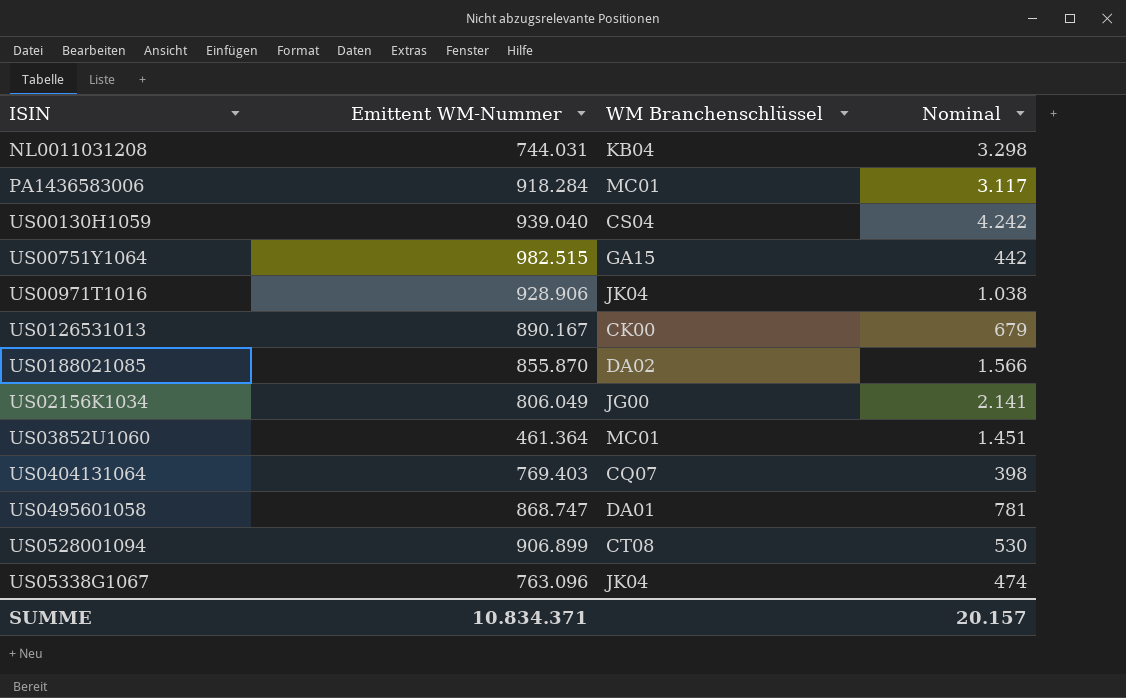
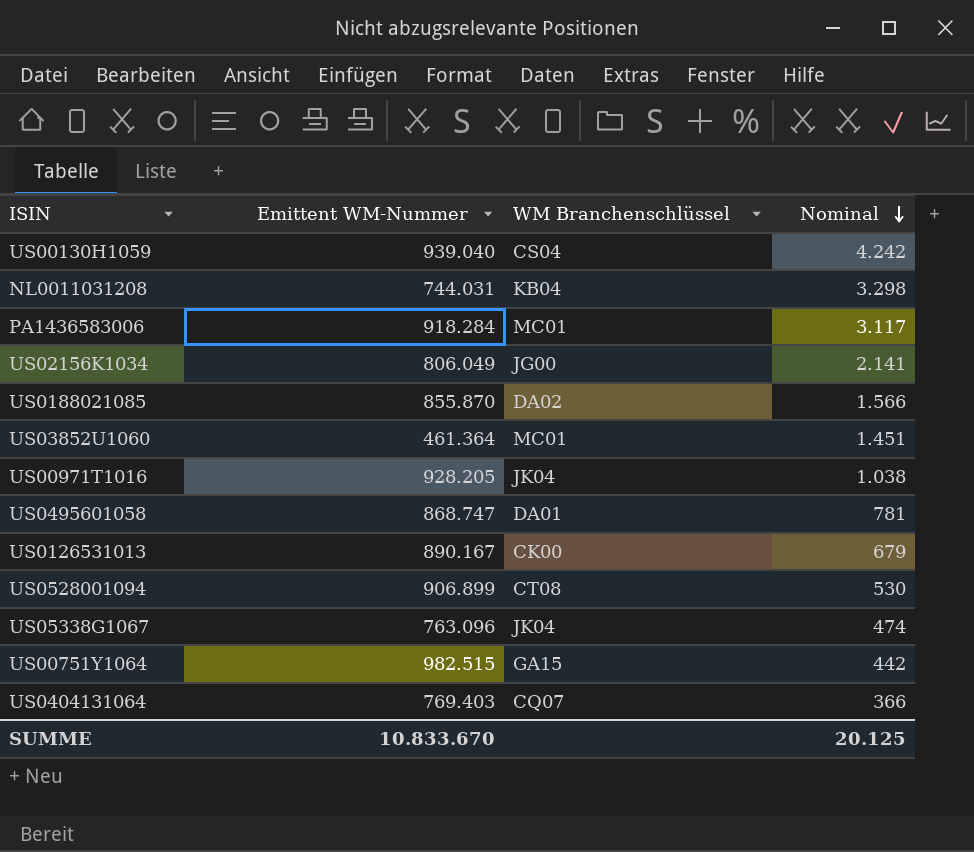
row order: none -> Nominal descending
US00971T1016 | Emittent WM-Nummer: 928.906 -> 928.205
US0404131064 | Nominal: 398 -> 366
SUMME | Emittent WM-Nummer: 10.834.371 -> 10.833.670
SUMME | Nominal: 20.157 -> 20.125

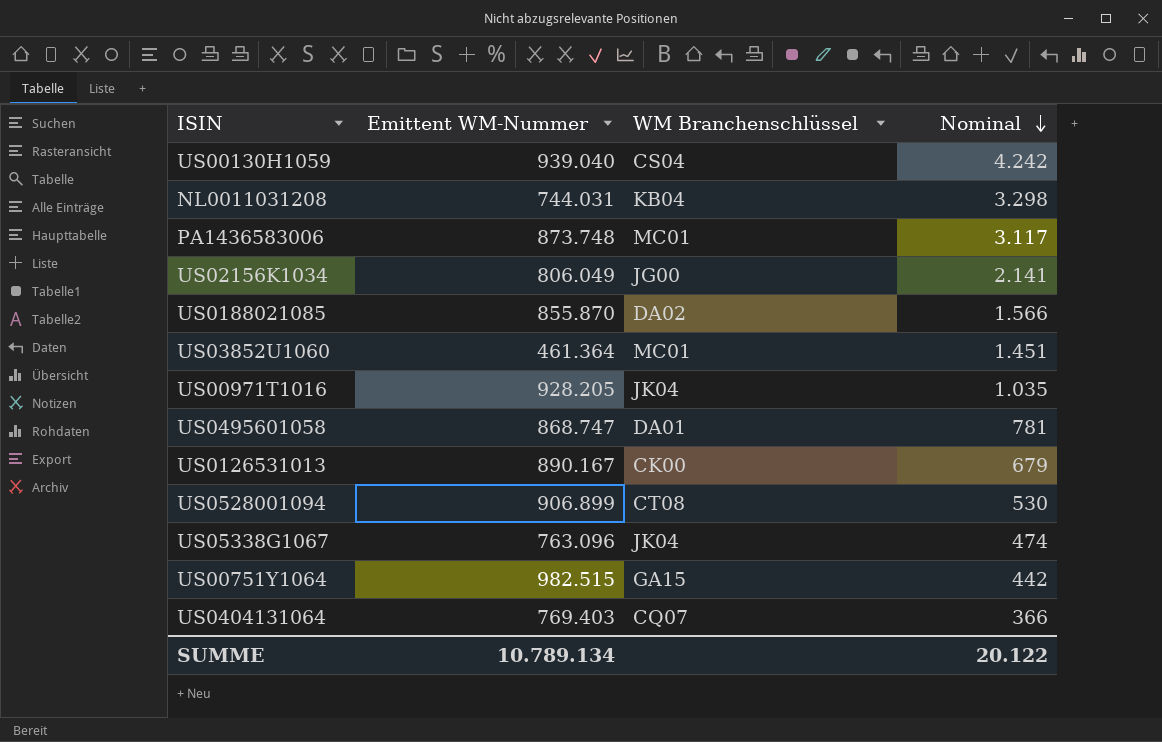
PA1436583006 | Emittent WM-Nummer: 918.284 -> 873.748
US00971T1016 | Nominal: 1.038 -> 1.035
SUMME | Emittent WM-Nummer: 10.833.670 -> 10.789.134
SUMME | Nominal: 20.125 -> 20.122

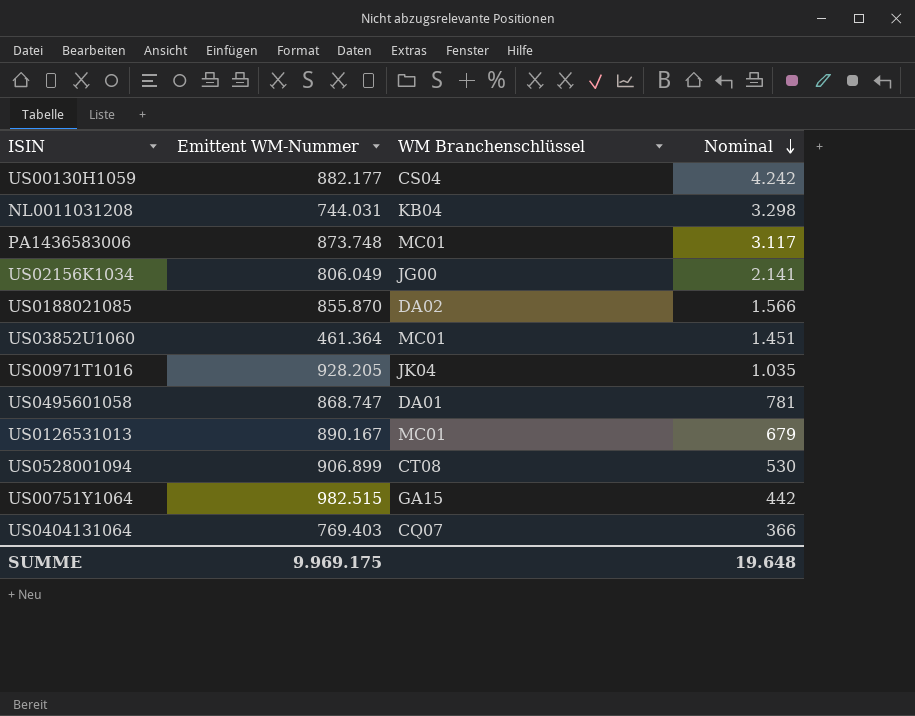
row US05338G1067: 763.096 | JK04 | 474 -> none
US00130H1059 | Emittent WM-Nummer: 939.040 -> 882.177
US0126531013 | WM Branchenschlüssel: CK00 -> MC01
SUMME | Emittent WM-Nummer: 10.789.134 -> 9.969.175
SUMME | Nominal: 20.122 -> 19.648

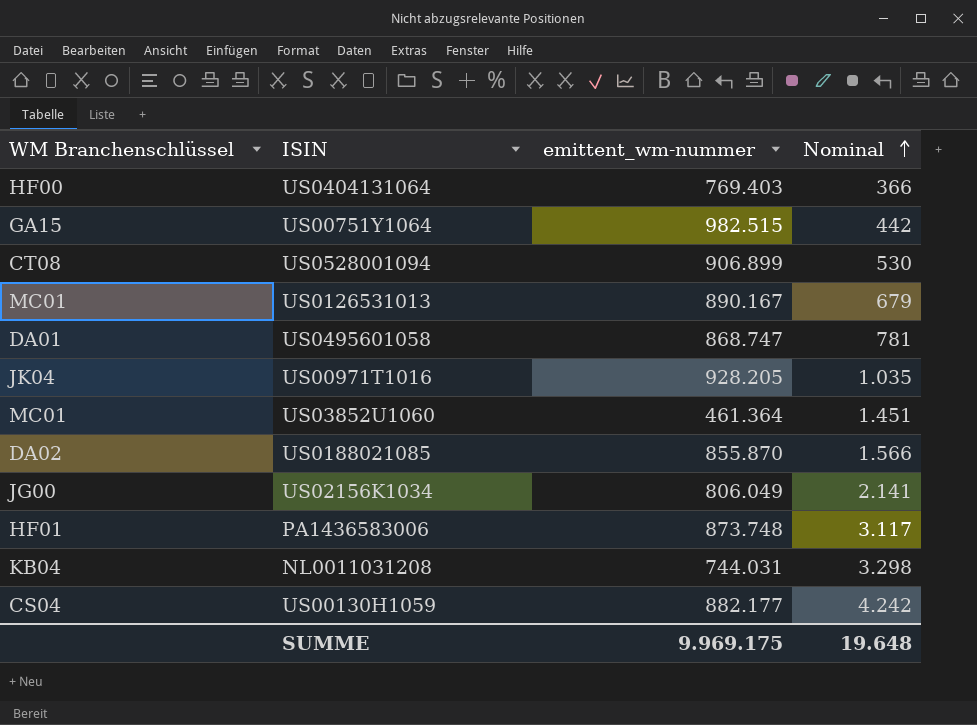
row order: Nominal descending -> Nominal ascending
column WM Branchenschlüssel | position: 3 -> 1
column name: Emittent WM-Nummer -> emittent_wm-nummer
US0404131064 | WM Branchenschlüssel: CQ07 -> HF00
PA1436583006 | WM Branchenschlüssel: MC01 -> HF01

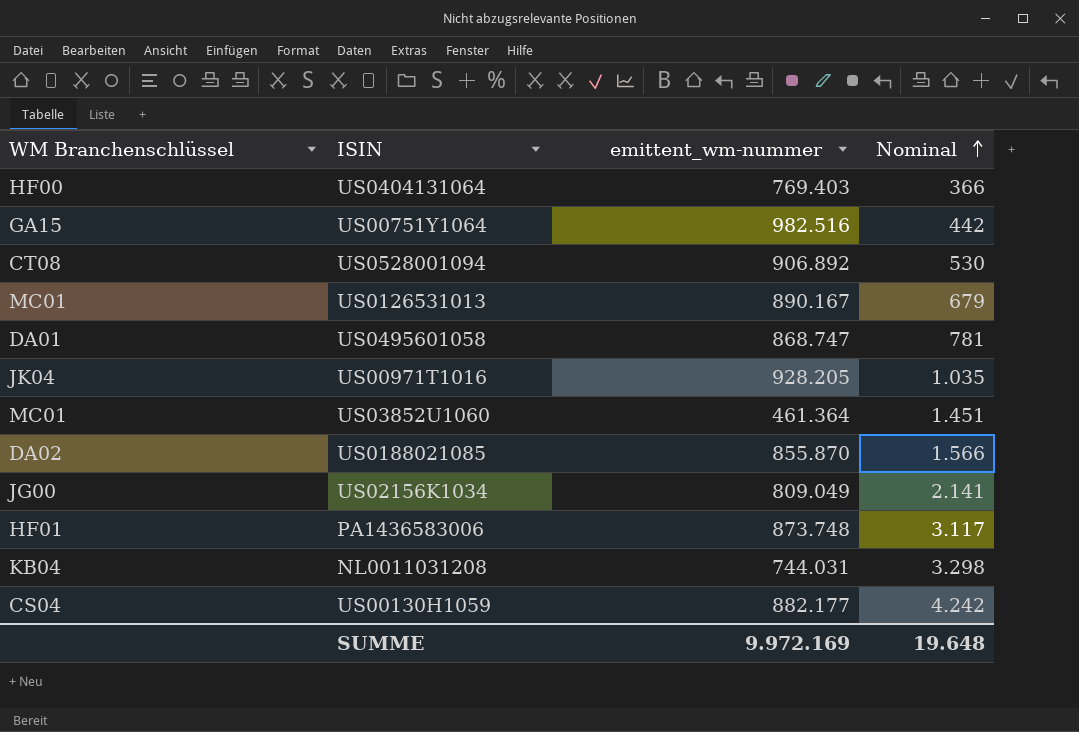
US00751Y1064 | emittent_wm-nummer: 982.515 -> 982.516
US0528001094 | emittent_wm-nummer: 906.899 -> 906.892
US02156K1034 | emittent_wm-nummer: 806.049 -> 809.049
SUMME | emittent_wm-nummer: 9.969.175 -> 9.972.169

